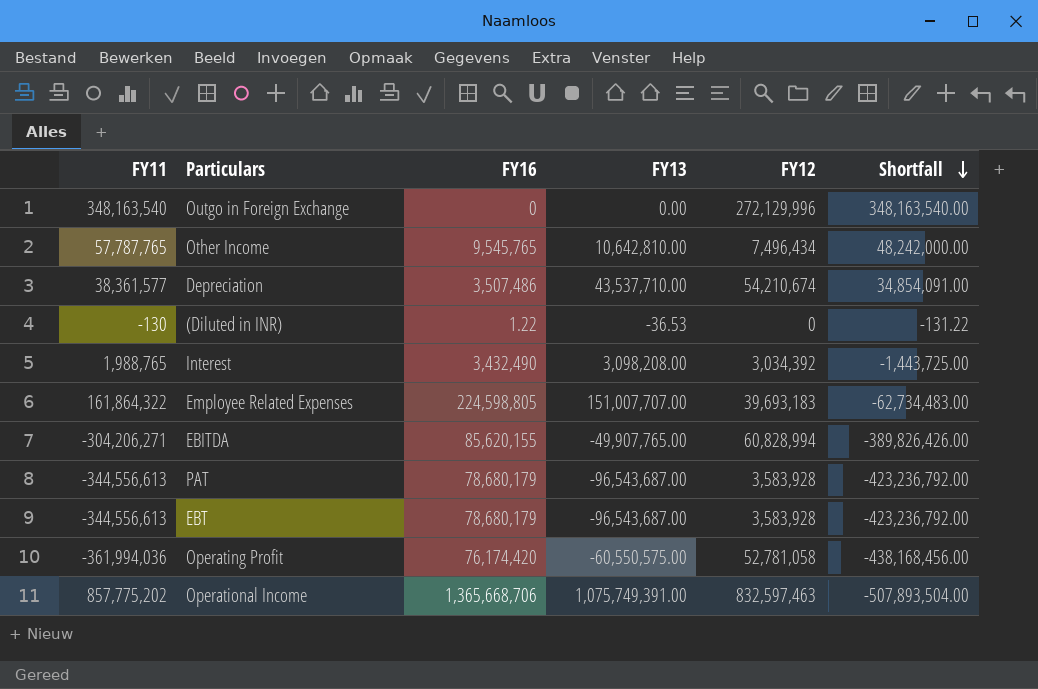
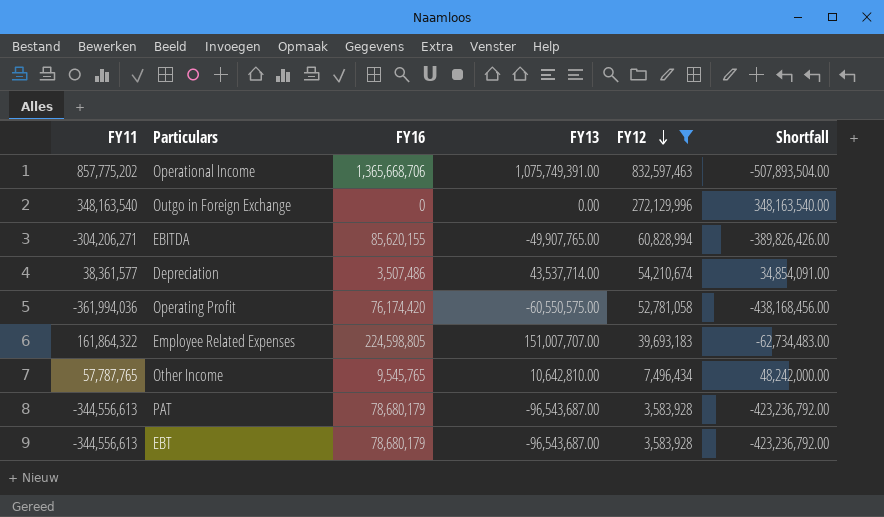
filter: none -> FY12 >= 3,583,928
row order: Shortfall descending -> FY12 descending
Depreciation | FY13: 43,537,710.00 -> 43,537,714.00

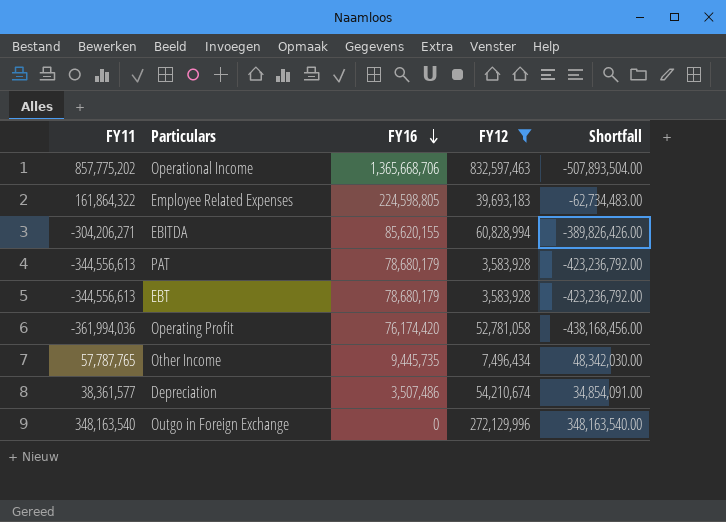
row order: FY12 descending -> FY16 descending
column FY13 | position: 4 -> none
Other Income | FY16: 9,545,765 -> 9,445,735
Other Income | Shortfall: 48,242,000.00 -> 48,342,030.00

